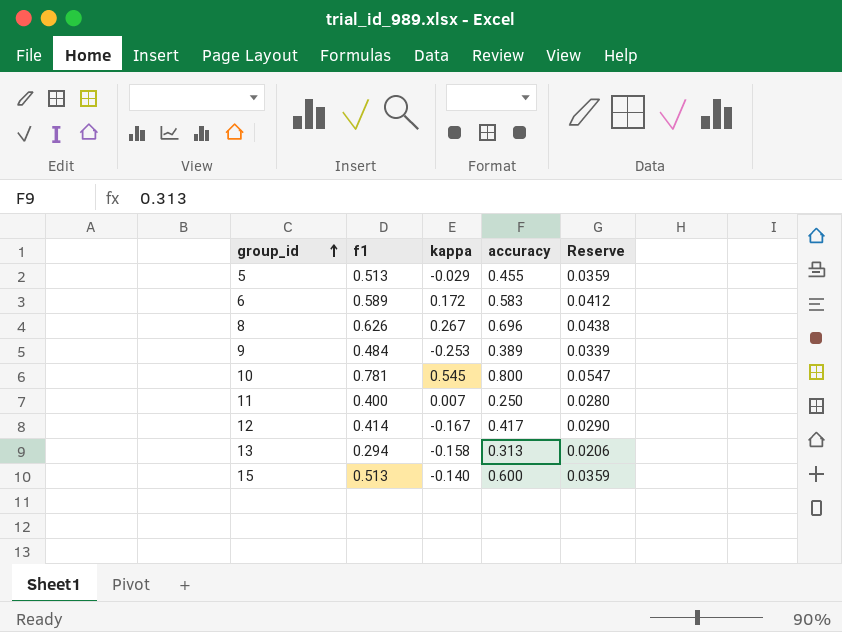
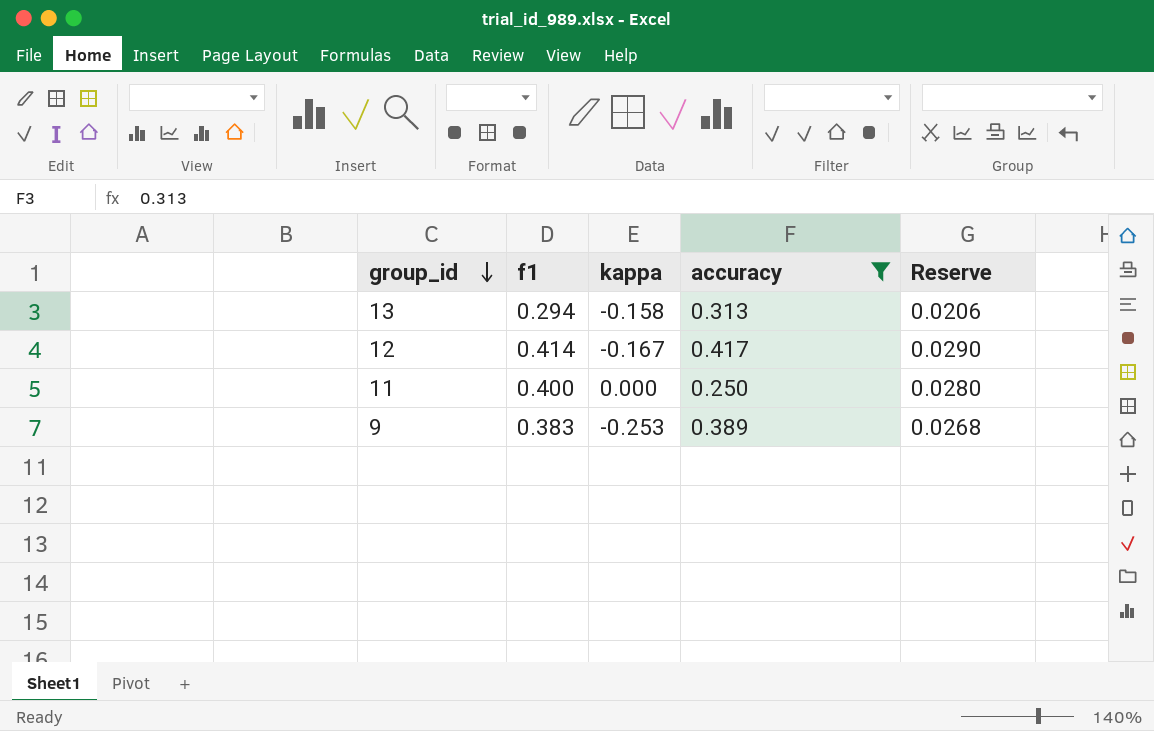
filter: none -> accuracy <= 0.417
row order: group_id ascending -> group_id descending
11 | kappa: 0.007 -> 0.000
9 | f1: 0.484 -> 0.383
9 | Reserve: 0.0339 -> 0.0268

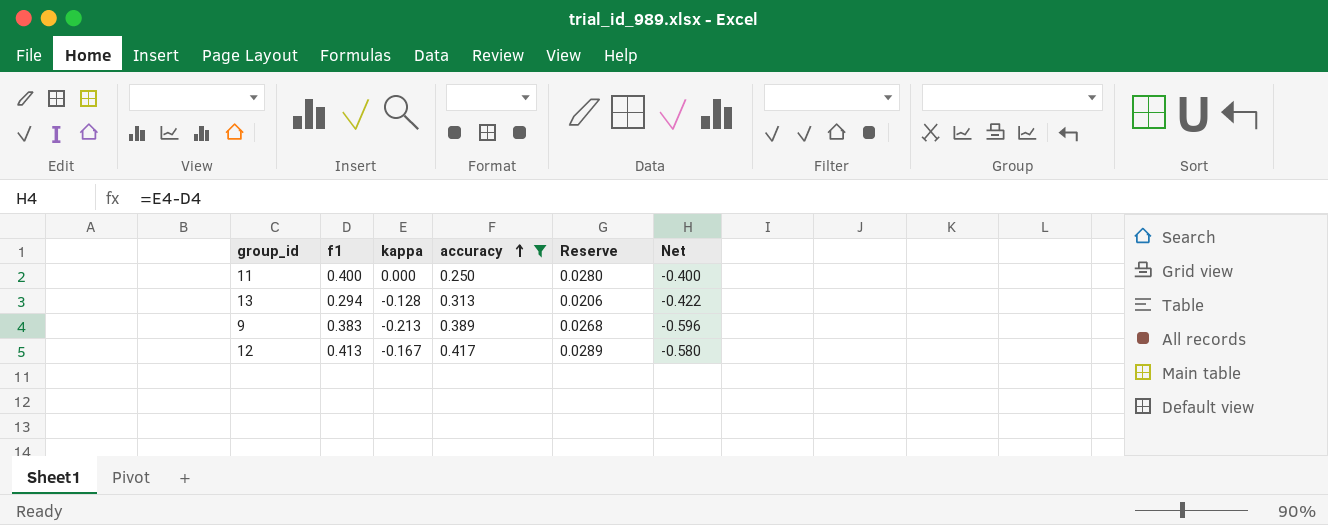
row order: group_id descending -> accuracy ascending
column Net | formula: none -> [kappa] - [f1]
13 | kappa: -0.158 -> -0.128
9 | kappa: -0.253 -> -0.213
12 | f1: 0.414 -> 0.413
12 | Reserve: 0.0290 -> 0.0289

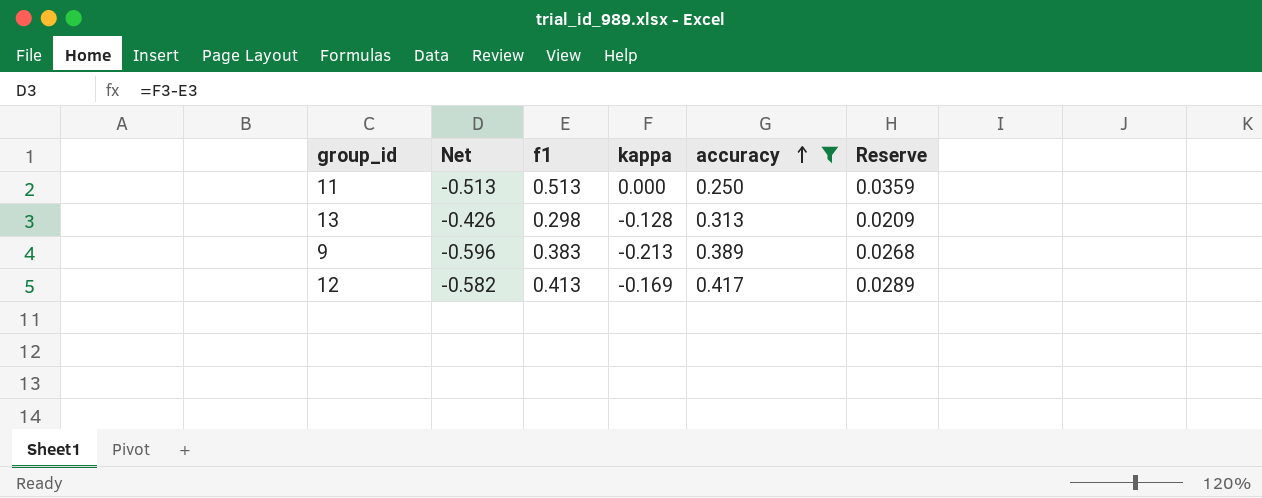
column Net | position: 6 -> 2
11 | Net: -0.400 -> -0.513
11 | f1: 0.400 -> 0.513
11 | Reserve: 0.0280 -> 0.0359
13 | Net: -0.422 -> -0.426
13 | f1: 0.294 -> 0.298
13 | Reserve: 0.0206 -> 0.0209
12 | Net: -0.580 -> -0.582
12 | kappa: -0.167 -> -0.169

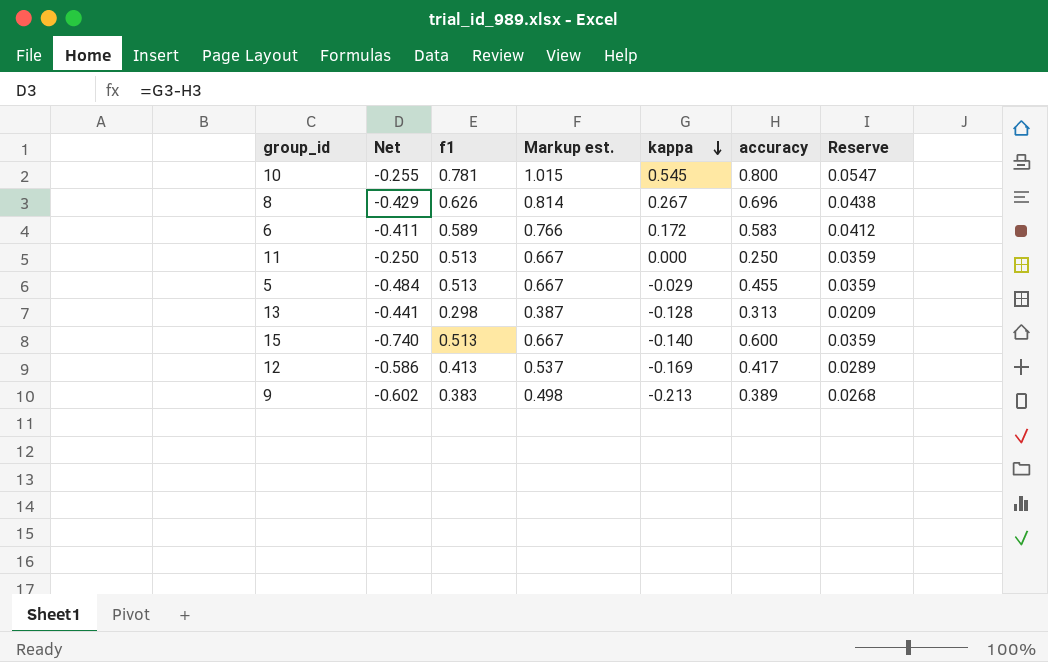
filter: accuracy <= 0.417 -> none
row order: accuracy ascending -> kappa descending
column Net | formula: [kappa] - [f1] -> [kappa] - [accuracy]
column Markup est. | formula: none -> [f1] * 1.3

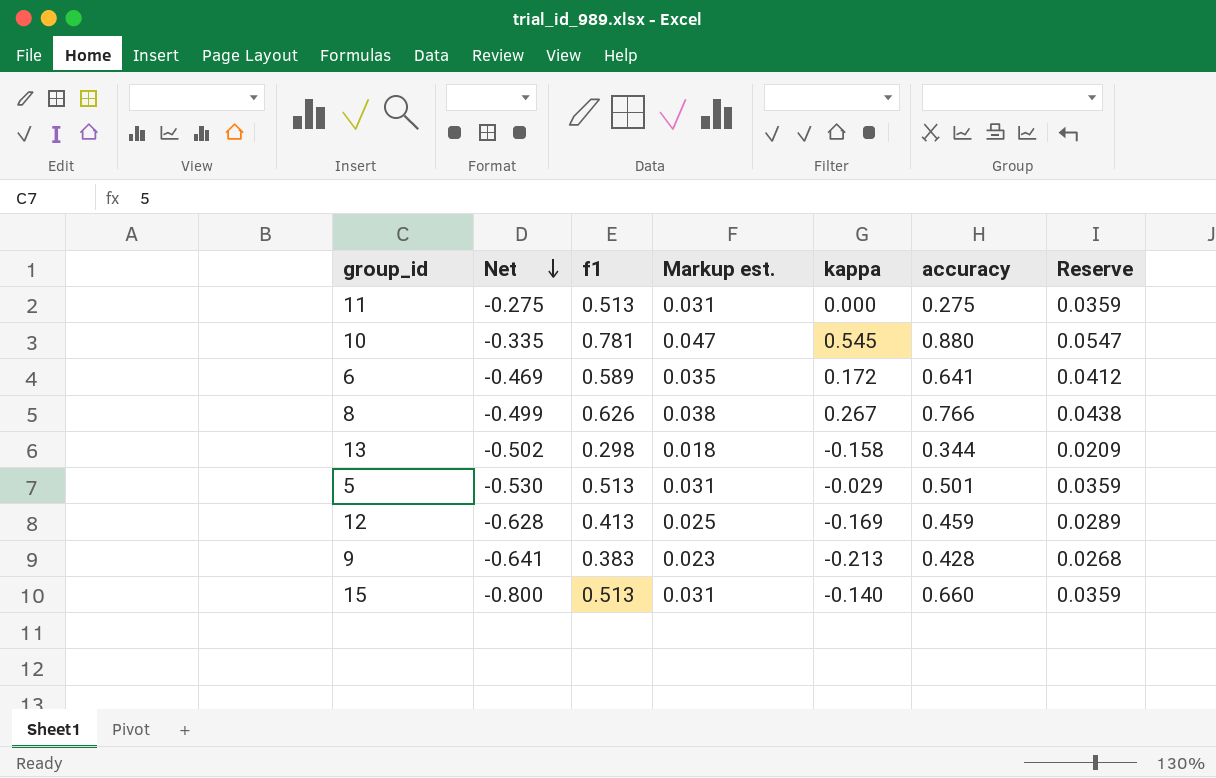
row order: kappa descending -> Net descending
column Markup est. | formula: [f1] * 1.3 -> [f1] * 0.06
11 | Net: -0.250 -> -0.275
11 | accuracy: 0.250 -> 0.275
10 | Net: -0.255 -> -0.335
10 | accuracy: 0.800 -> 0.880
6 | Net: -0.411 -> -0.469
6 | accuracy: 0.583 -> 0.641
8 | Net: -0.429 -> -0.499
8 | accuracy: 0.696 -> 0.766
13 | Net: -0.441 -> -0.502
13 | kappa: -0.128 -> -0.158
13 | accuracy: 0.313 -> 0.344
5 | Net: -0.484 -> -0.530
5 | accuracy: 0.455 -> 0.501
12 | Net: -0.586 -> -0.628
12 | accuracy: 0.417 -> 0.459
9 | Net: -0.602 -> -0.641
9 | accuracy: 0.389 -> 0.428
15 | Net: -0.740 -> -0.800
15 | accuracy: 0.600 -> 0.660

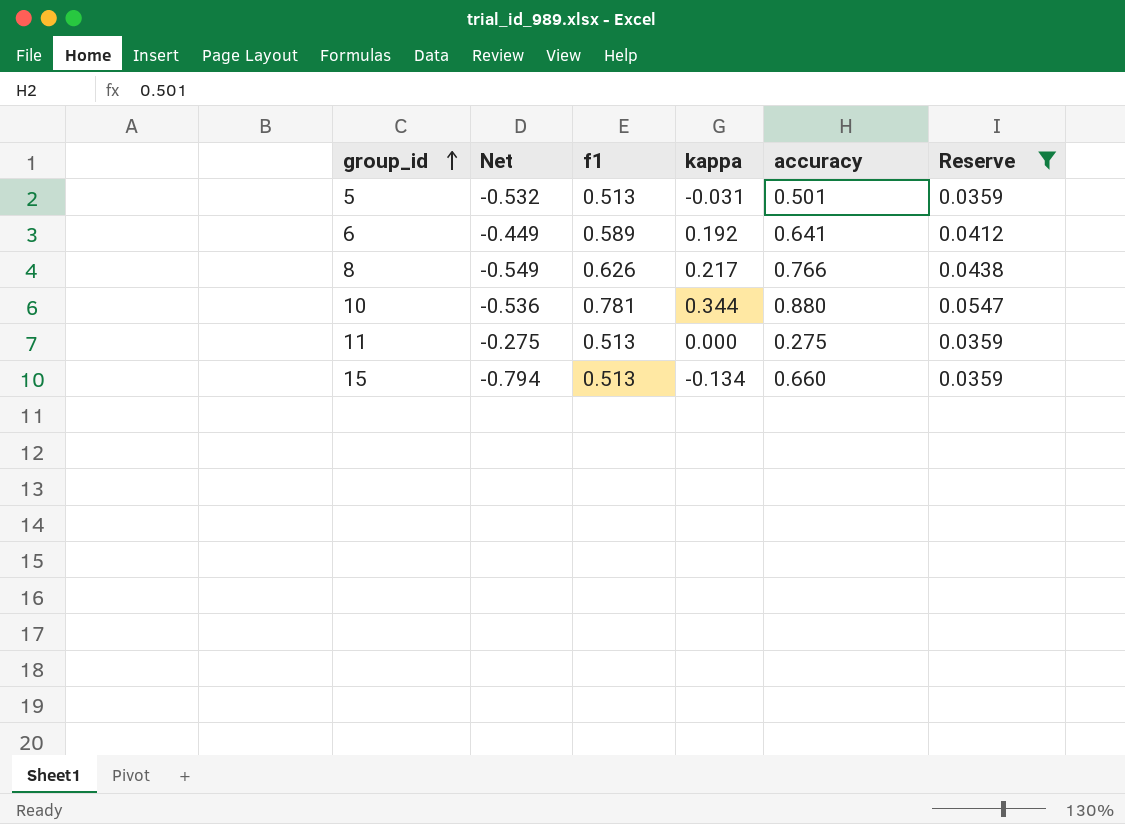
filter: none -> Reserve >= 0.0359
row order: Net descending -> group_id ascending
column Markup est. | formula: [f1] * 0.06 -> none
5 | Net: -0.530 -> -0.532
5 | kappa: -0.029 -> -0.031
6 | Net: -0.469 -> -0.449
6 | kappa: 0.172 -> 0.192
8 | Net: -0.499 -> -0.549
8 | kappa: 0.267 -> 0.217
10 | Net: -0.335 -> -0.536
10 | kappa: 0.545 -> 0.344
15 | Net: -0.800 -> -0.794
15 | kappa: -0.140 -> -0.134

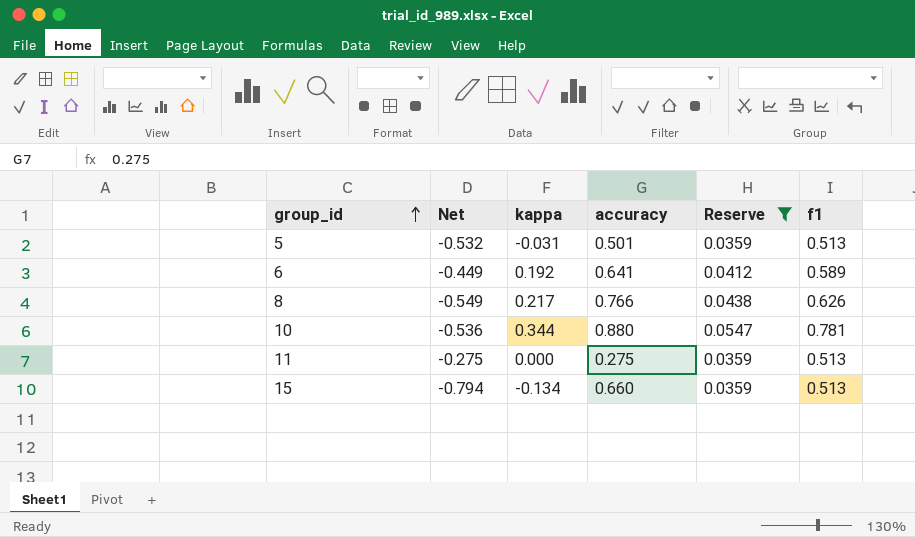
column f1 | position: 3 -> 6

